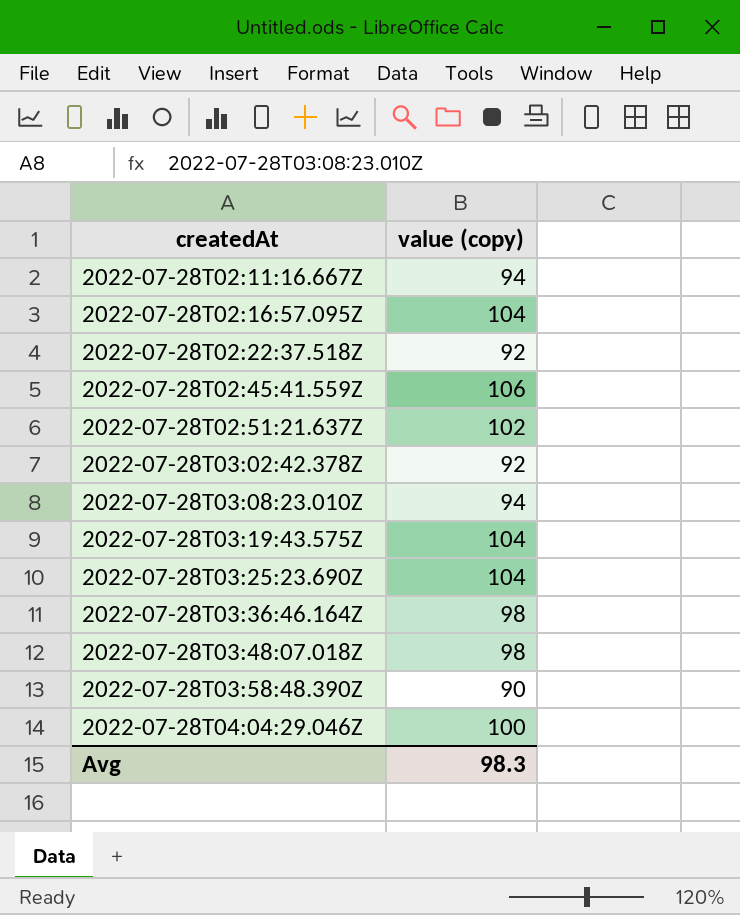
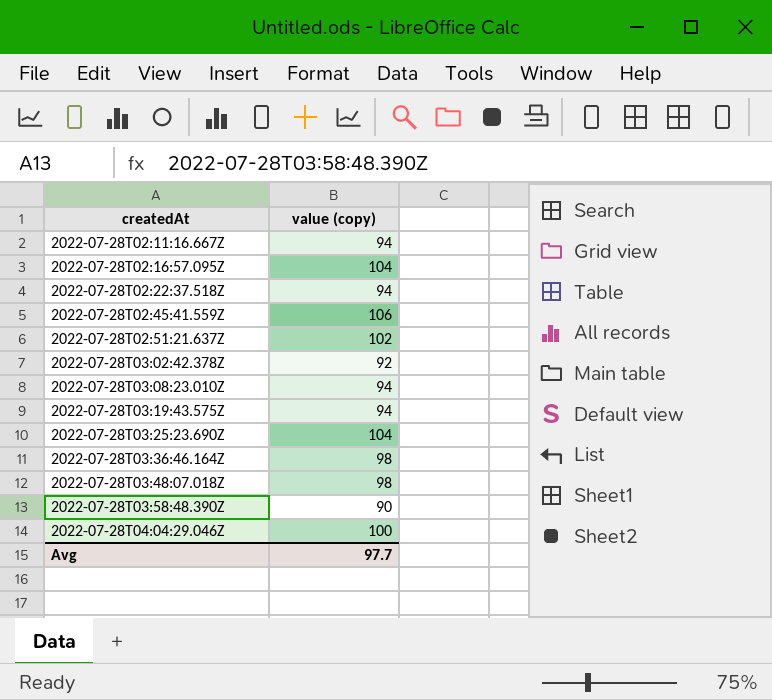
2022-07-28T02:22:37.518Z | value (copy): 92 -> 94
2022-07-28T03:19:43.575Z | value (copy): 104 -> 94
Avg | value (copy): 98.3 -> 97.7

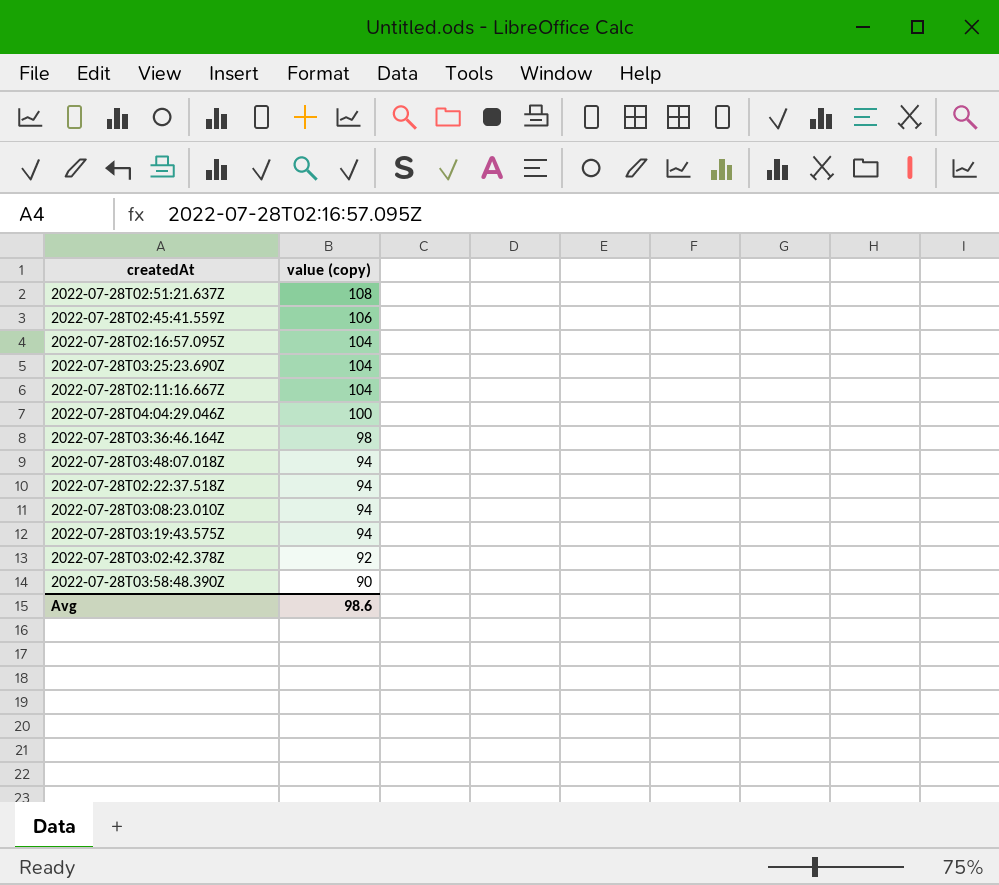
row order: createdAt ascending -> value (copy) descending
2022-07-28T02:51:21.637Z | value (copy): 102 -> 108
2022-07-28T02:11:16.667Z | value (copy): 94 -> 104
2022-07-28T03:48:07.018Z | value (copy): 98 -> 94
Avg | value (copy): 97.7 -> 98.6

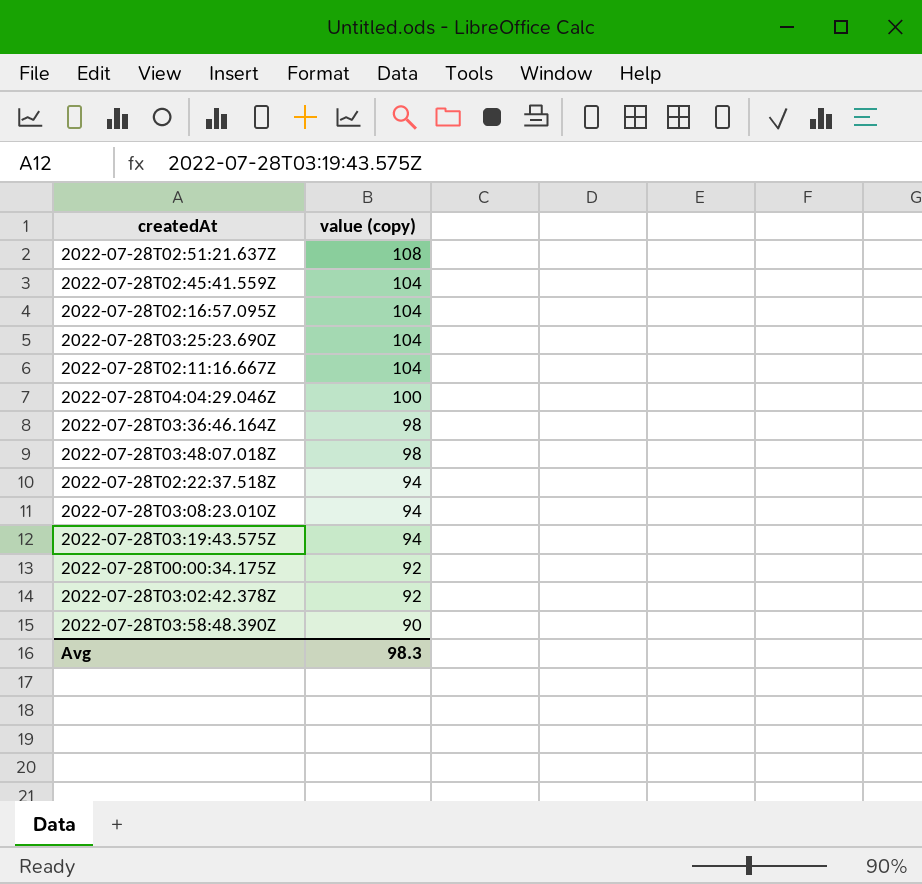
2022-07-28T02:45:41.559Z | value (copy): 106 -> 104
2022-07-28T03:48:07.018Z | value (copy): 94 -> 98
row 2022-07-28T00:00:34.175Z: none -> 92
Avg | value (copy): 98.6 -> 98.3

